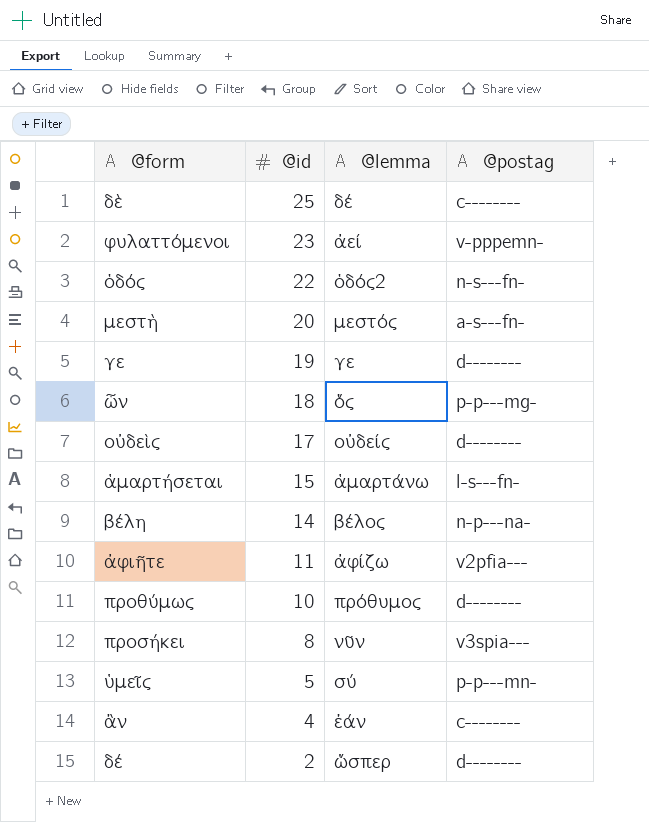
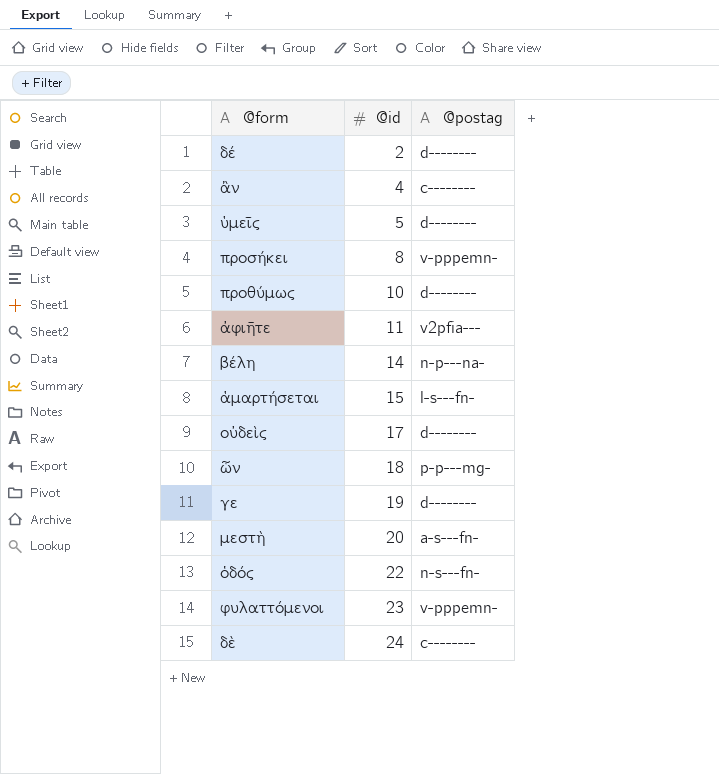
row order: @id descending -> @id ascending
column @lemma | position: 3 -> none
ὑμεῖς | @postag: p-p---mn- -> d--------
προσήκει | @postag: v3spia--- -> v-pppemn-
δὲ | @id: 25 -> 24

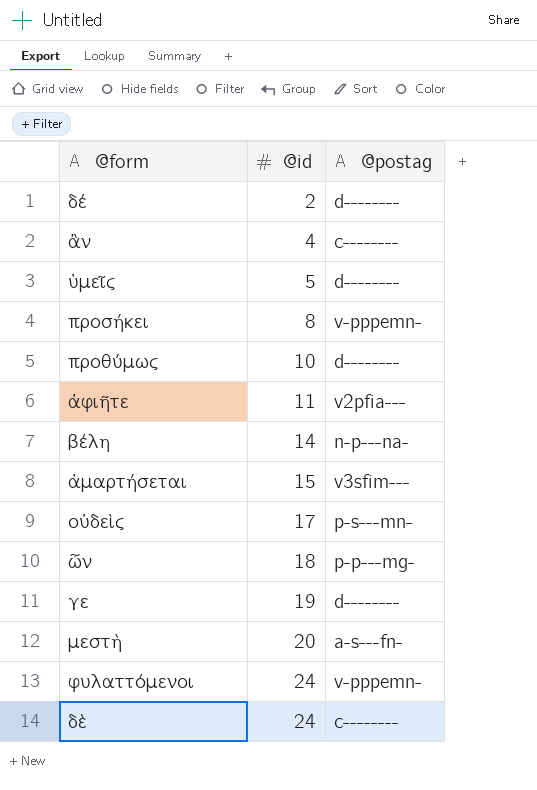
row ὁδός: 22 | n-s---fn- -> none
ἁμαρτήσεται | @postag: l-s---fn- -> v3sfim---
οὐδεὶς | @postag: d-------- -> p-s---mn-
φυλαττόμενοι | @id: 23 -> 24

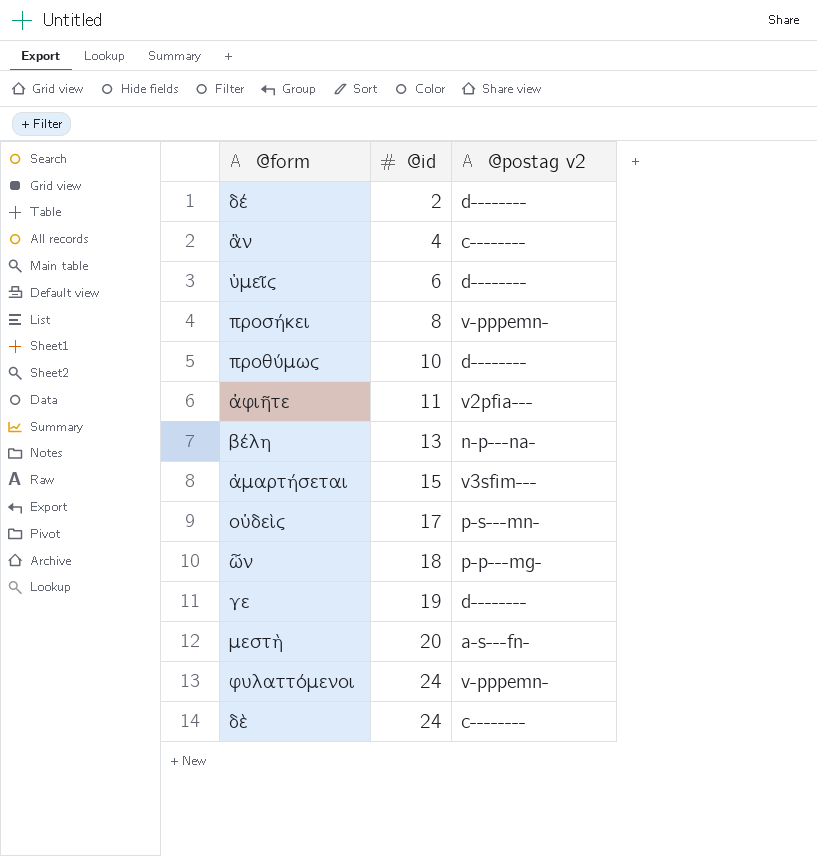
column name: @postag -> @postag v2
ὑμεῖς | @id: 5 -> 6
βέλη | @id: 14 -> 13

